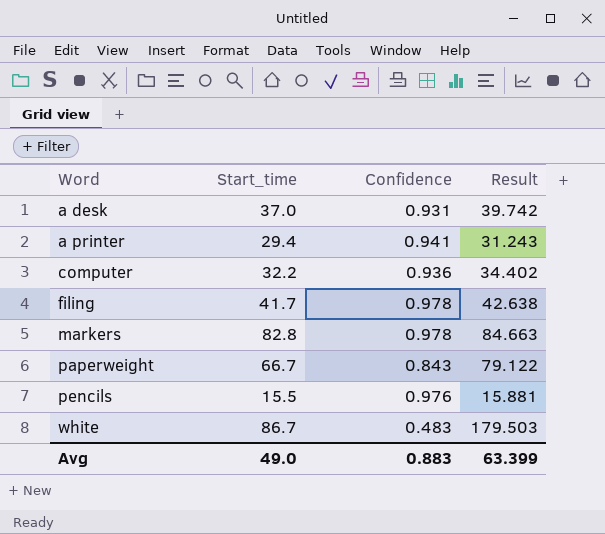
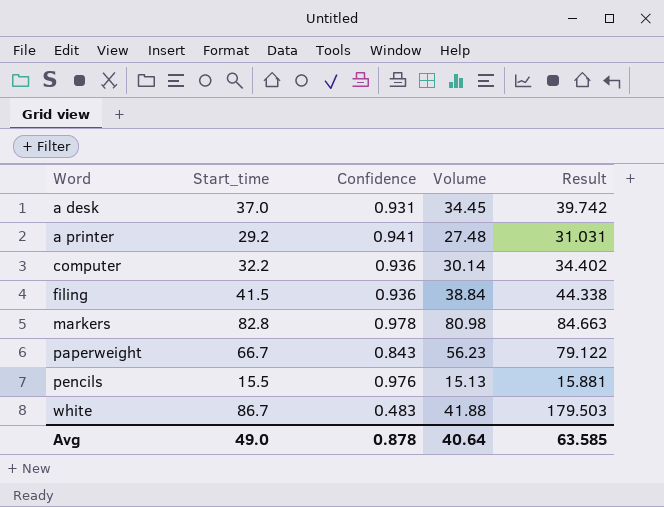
column Volume | formula: none -> [Start_time] * [Confidence]
a printer | Start_time: 29.4 -> 29.2
a printer | Result: 31.243 -> 31.031
filing | Start_time: 41.7 -> 41.5
filing | Confidence: 0.978 -> 0.936
filing | Result: 42.638 -> 44.338
Avg | Confidence: 0.883 -> 0.878
Avg | Result: 63.399 -> 63.585

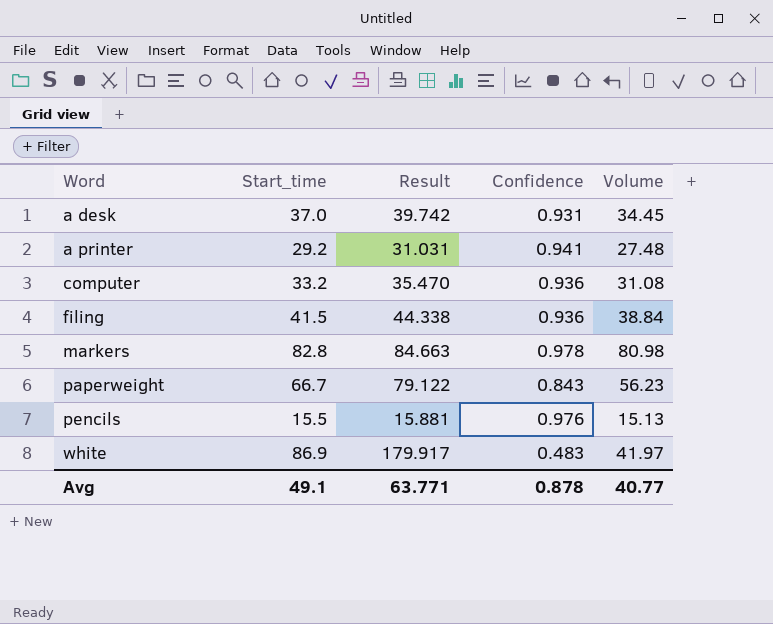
column Result | position: 5 -> 3
computer | Start_time: 32.2 -> 33.2
computer | Result: 34.402 -> 35.470
computer | Volume: 30.14 -> 31.08
white | Start_time: 86.7 -> 86.9
white | Result: 179.503 -> 179.917
white | Volume: 41.88 -> 41.97
Avg | Start_time: 49.0 -> 49.1
Avg | Result: 63.585 -> 63.771
Avg | Volume: 40.64 -> 40.77

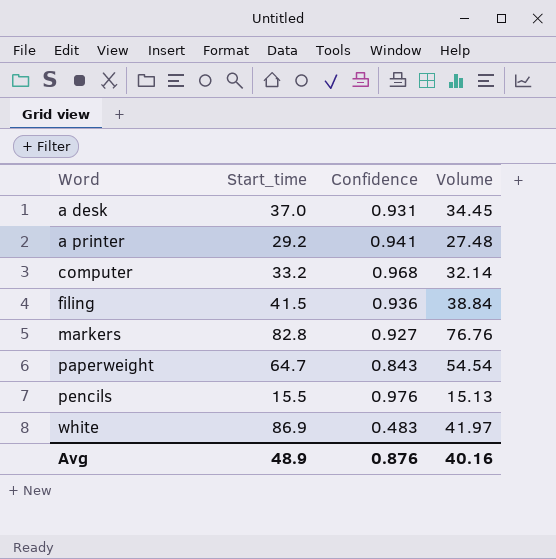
column Result | formula: [Start_time] / [Confidence] -> none
computer | Confidence: 0.936 -> 0.968
computer | Volume: 31.08 -> 32.14
markers | Confidence: 0.978 -> 0.927
markers | Volume: 80.98 -> 76.76
paperweight | Start_time: 66.7 -> 64.7
paperweight | Volume: 56.23 -> 54.54
Avg | Start_time: 49.1 -> 48.9
Avg | Confidence: 0.878 -> 0.876
Avg | Volume: 40.77 -> 40.16

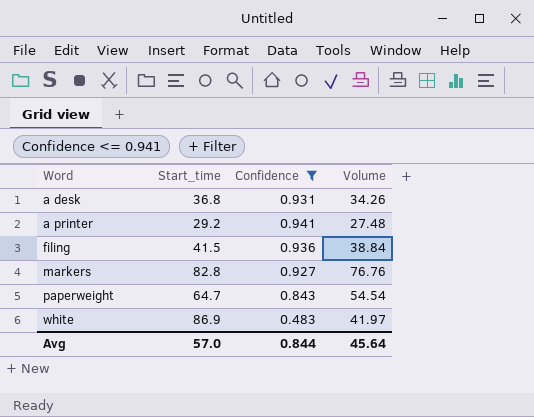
filter: none -> Confidence <= 0.941
a desk | Start_time: 37.0 -> 36.8
a desk | Volume: 34.45 -> 34.26
Avg | Start_time: 48.9 -> 57.0
Avg | Confidence: 0.876 -> 0.844
Avg | Volume: 40.16 -> 45.64

